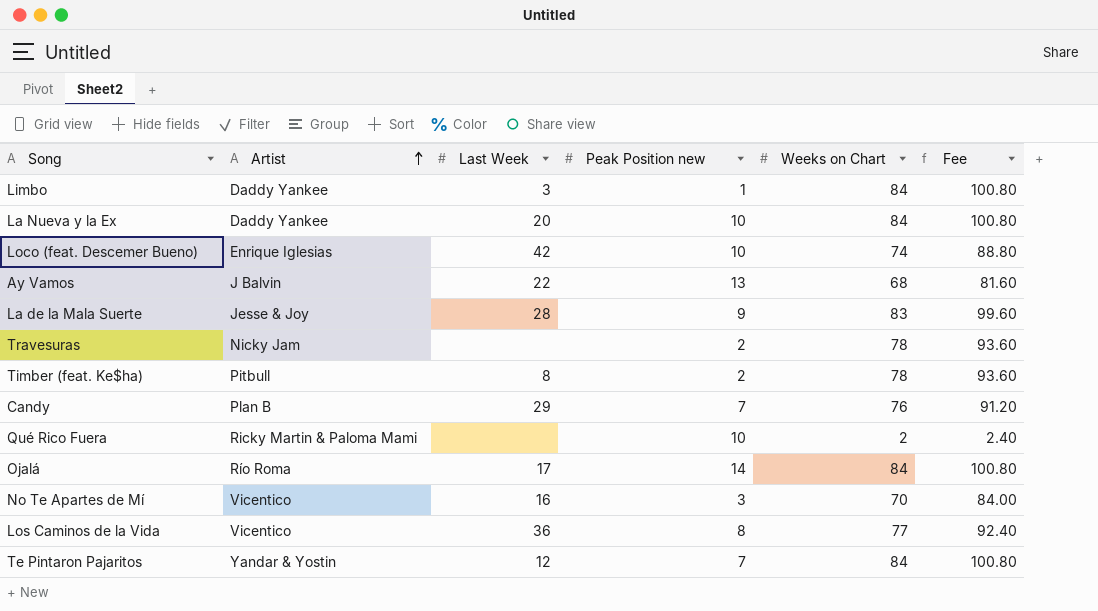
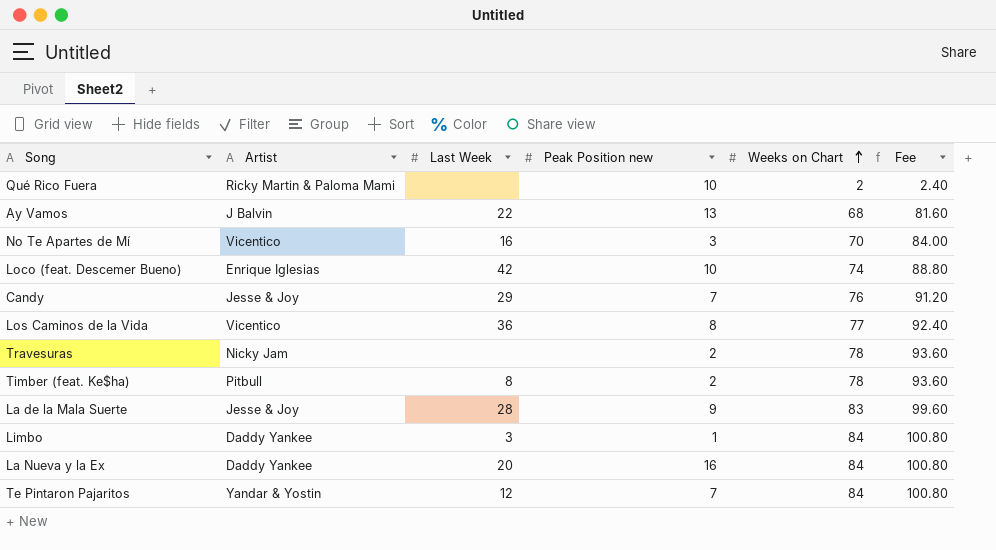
row order: Artist ascending -> Weeks on Chart ascending
row Ojalá: Río Roma | 17 | 14 | 84 | 100.80 -> none
Candy | Artist: Plan B -> Jesse & Joy
La Nueva y la Ex | Peak Position new: 10 -> 16

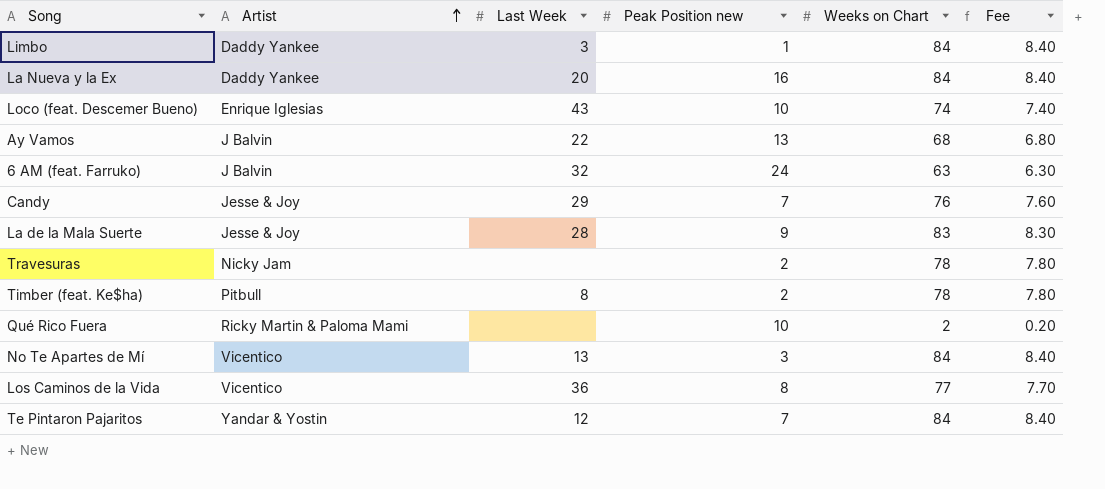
row order: Weeks on Chart ascending -> Artist ascending
column Fee | formula: [Weeks on Chart] * 1.2 -> [Weeks on Chart] * 0.1
Loco (feat. Descemer Bueno) | Last Week: 42 -> 43
row 6 AM (feat. Farruko): none -> J Balvin | 32 | 24 | 63 | 6.30
No Te Apartes de Mí | Last Week: 16 -> 13
No Te Apartes de Mí | Weeks on Chart: 70 -> 84

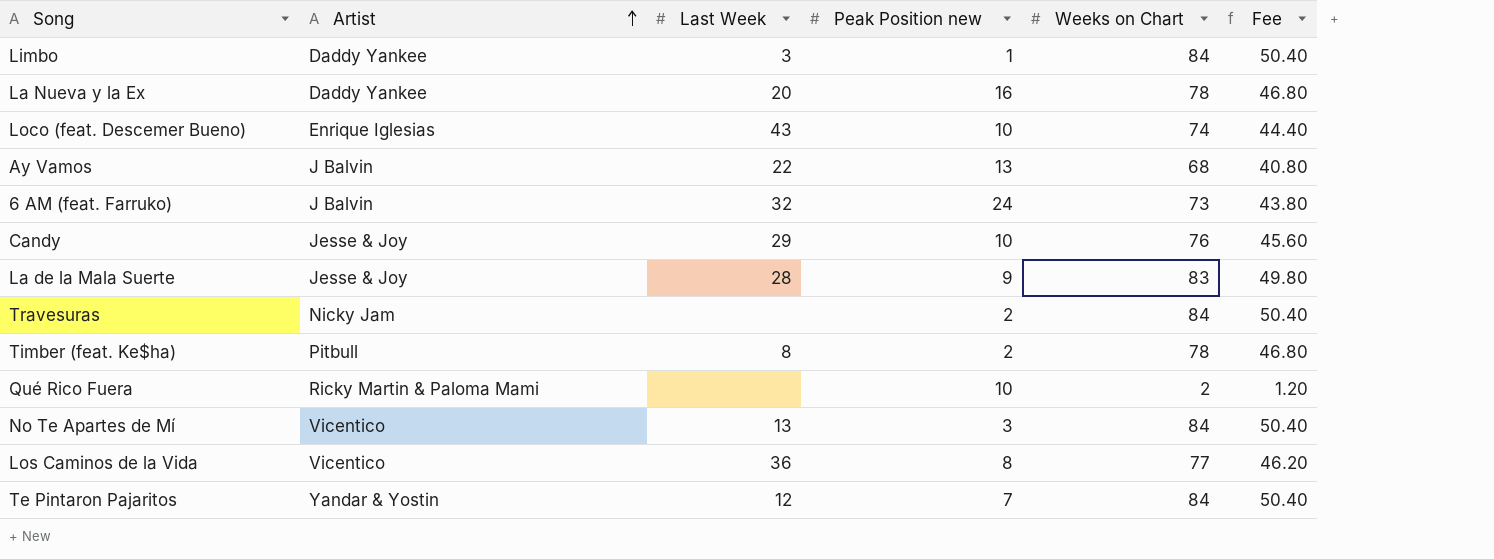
column Fee | formula: [Weeks on Chart] * 0.1 -> [Weeks on Chart] * 0.6
La Nueva y la Ex | Weeks on Chart: 84 -> 78
6 AM (feat. Farruko) | Weeks on Chart: 63 -> 73
Candy | Peak Position new: 7 -> 10
Travesuras | Weeks on Chart: 78 -> 84

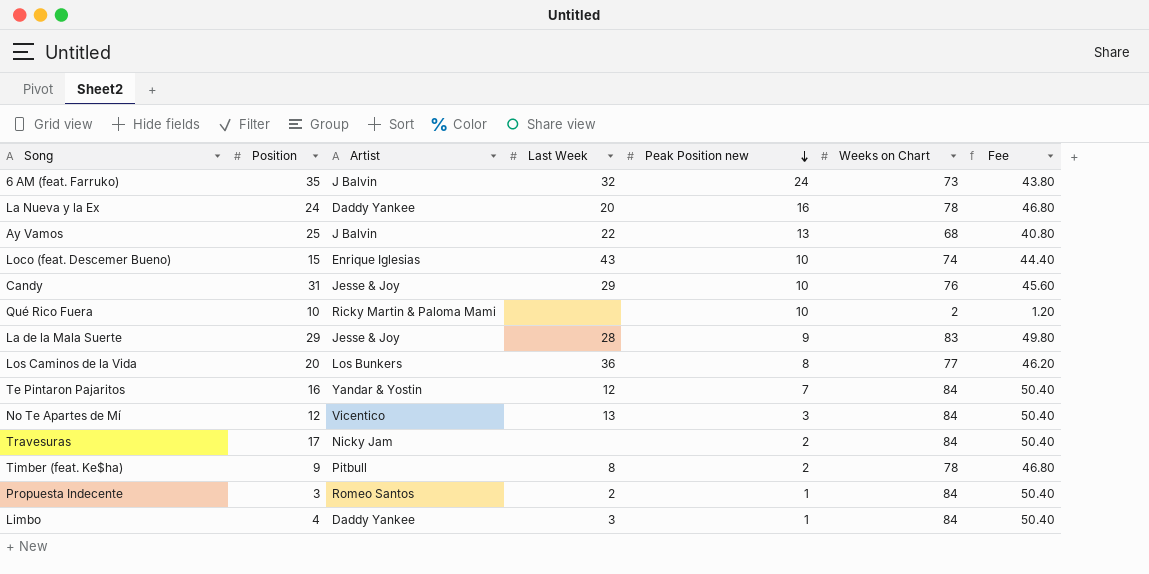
row order: Artist ascending -> Peak Position new descending
column Position | position: none -> 2
Los Caminos de la Vida | Artist: Vicentico -> Los Bunkers
row Propuesta Indecente: none -> 3 | Romeo Santos | 2 | 1 | 84 | 50.40

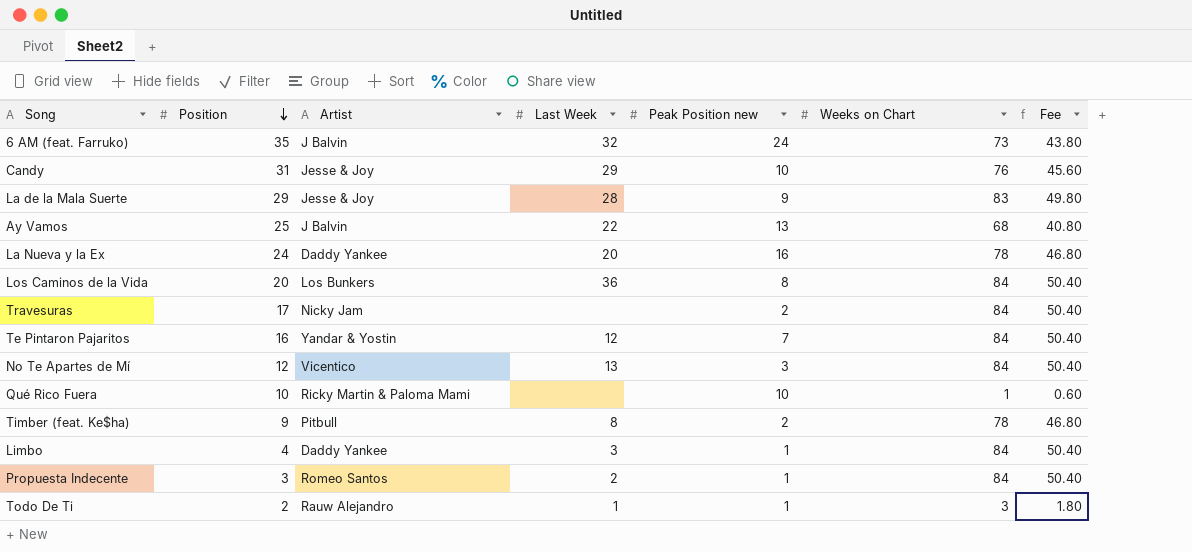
row order: Peak Position new descending -> Position descending
row Loco (feat. Descemer Bueno): 15 | Enrique Iglesias | 43 | 10 | 74 | 44.40 -> none
Los Caminos de la Vida | Weeks on Chart: 77 -> 84
Los Caminos de la Vida | Fee: 46.20 -> 50.40
Qué Rico Fuera | Weeks on Chart: 2 -> 1
Qué Rico Fuera | Fee: 1.20 -> 0.60
row Todo De Ti: none -> 2 | Rauw Alejandro | 1 | 1 | 3 | 1.80

